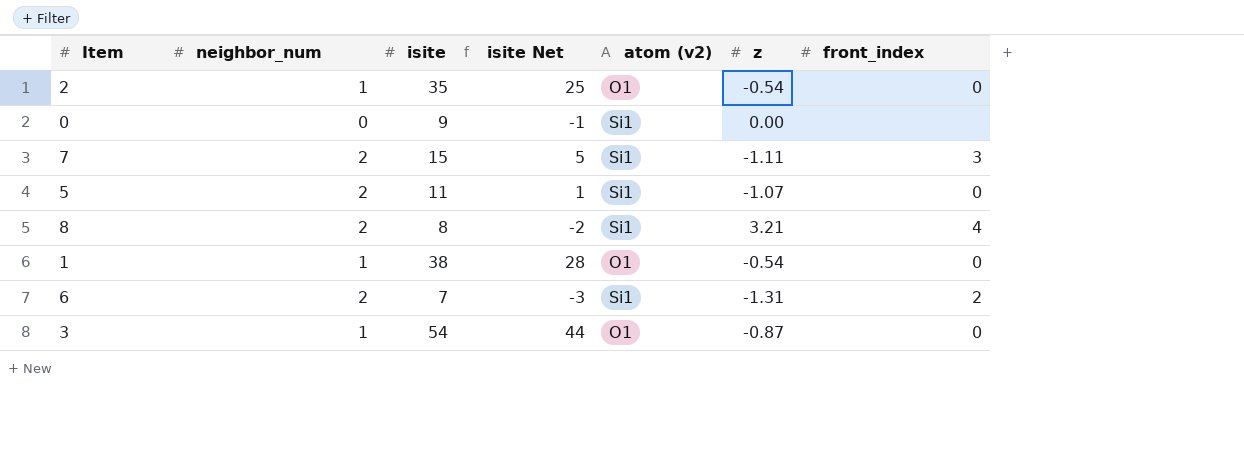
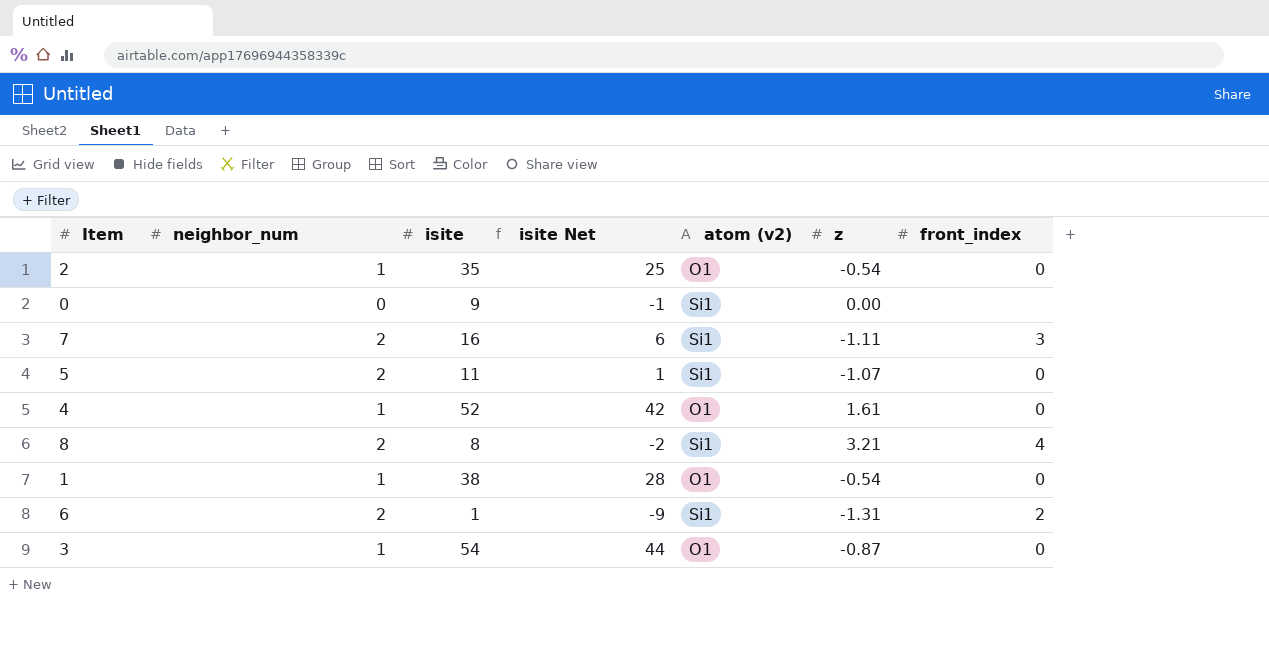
7 | isite: 15 -> 16
7 | isite Net: 5 -> 6
row 4: none -> 1 | 52 | 42 | O1 | 1.61 | 0
6 | isite: 7 -> 1
6 | isite Net: -3 -> -9

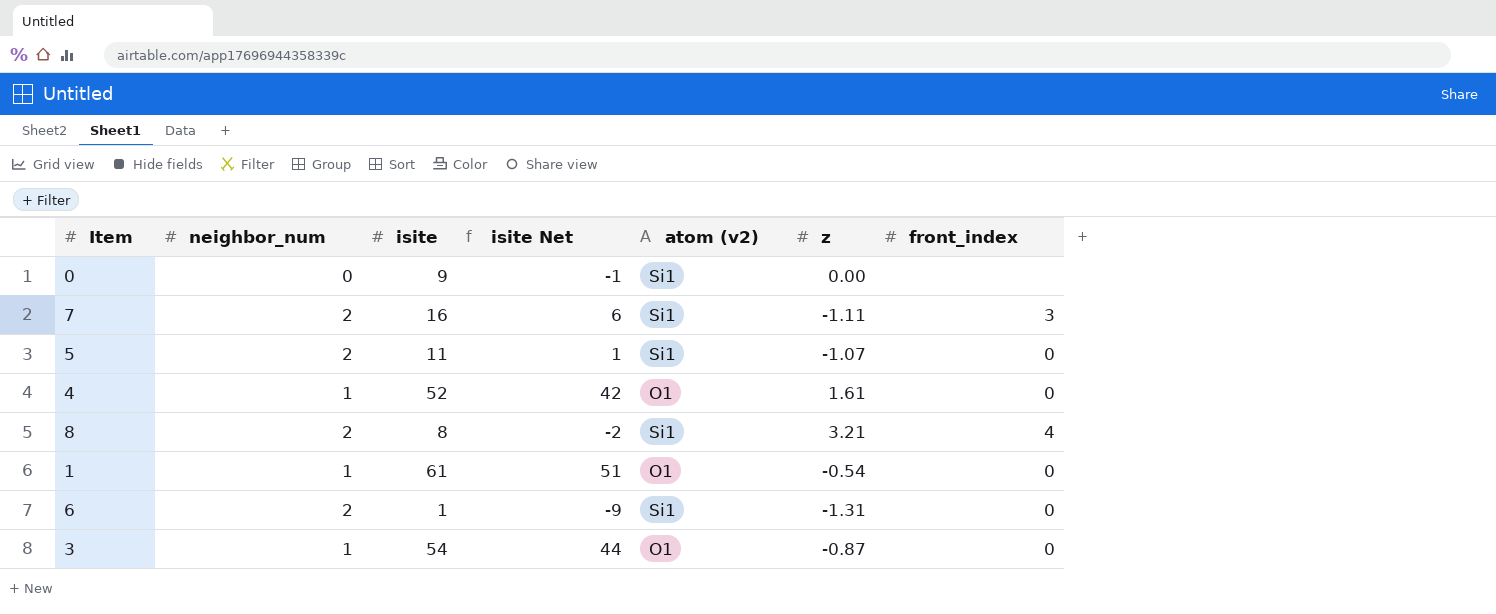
row 2: 1 | 35 | 25 | O1 | -0.54 | 0 -> none
1 | isite: 38 -> 61
1 | isite Net: 28 -> 51
6 | front_index: 2 -> 0

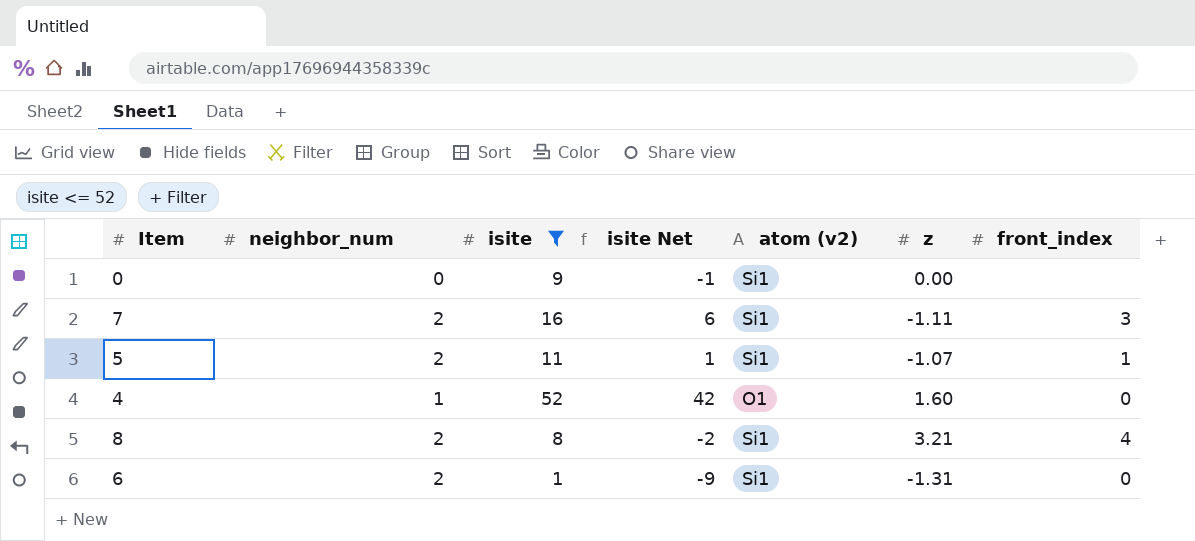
filter: none -> isite <= 52
5 | front_index: 0 -> 1
4 | z: 1.61 -> 1.60

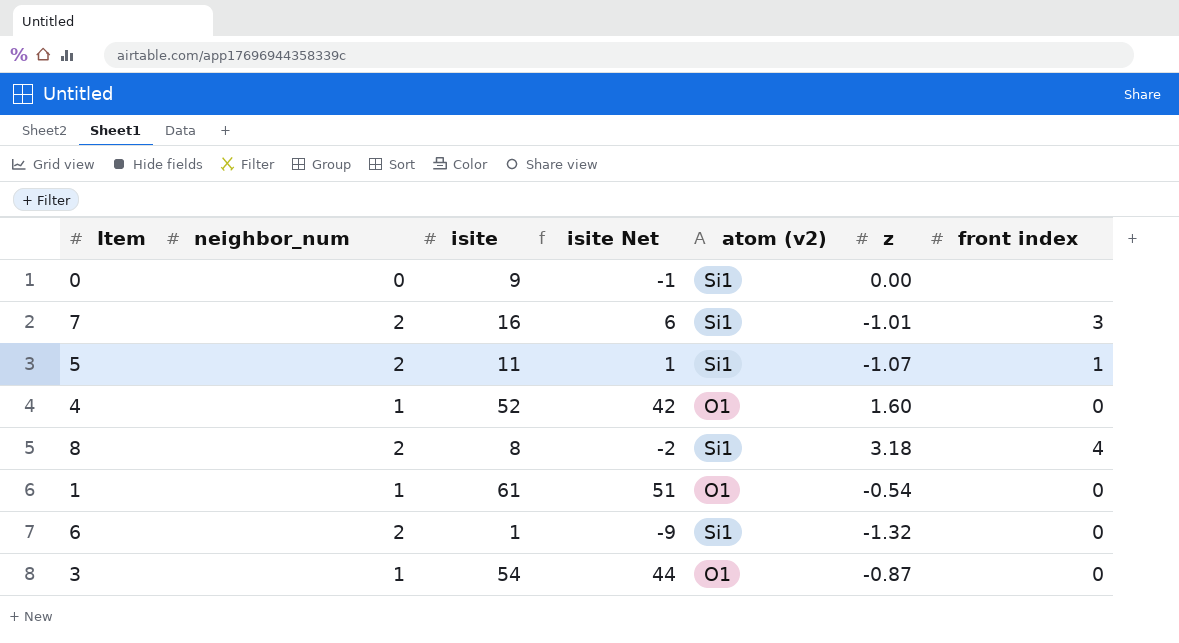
filter: isite <= 52 -> none
column name: front_index -> front index
7 | z: -1.11 -> -1.01
8 | z: 3.21 -> 3.18
6 | z: -1.31 -> -1.32

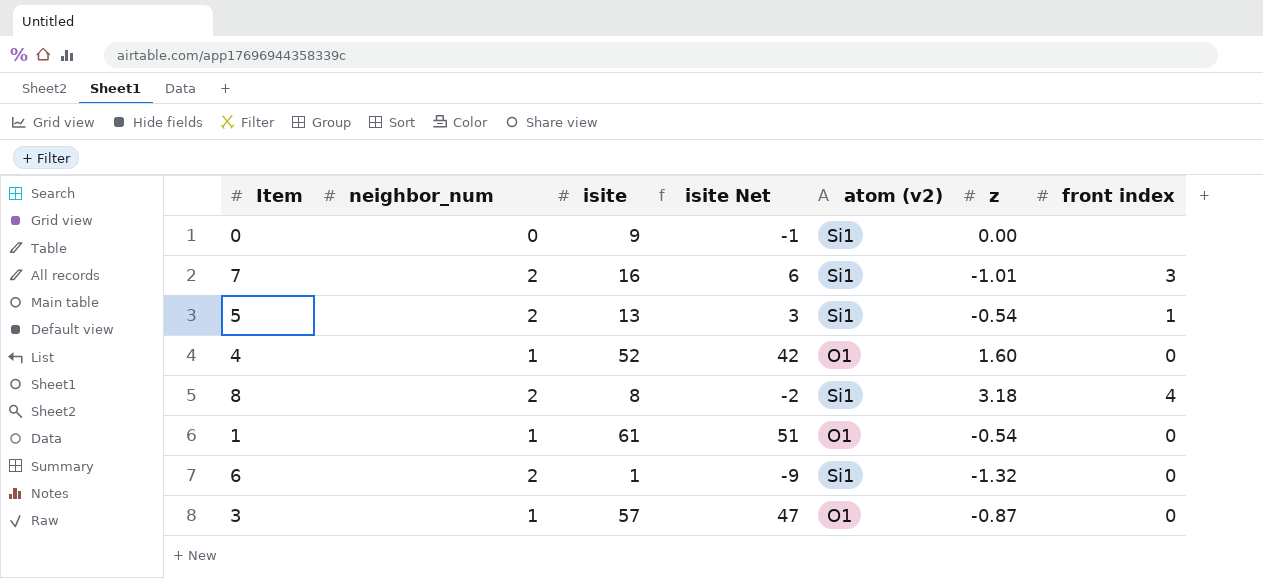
5 | isite: 11 -> 13
5 | isite Net: 1 -> 3
5 | z: -1.07 -> -0.54
3 | isite: 54 -> 57
3 | isite Net: 44 -> 47

